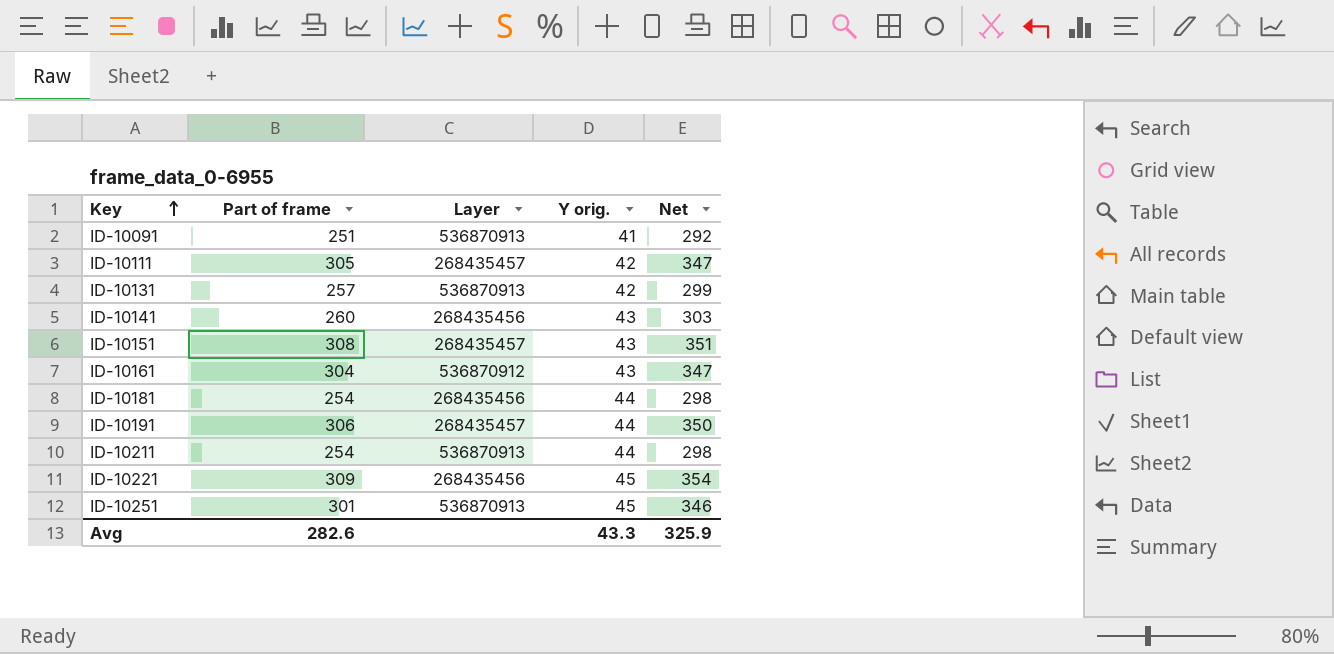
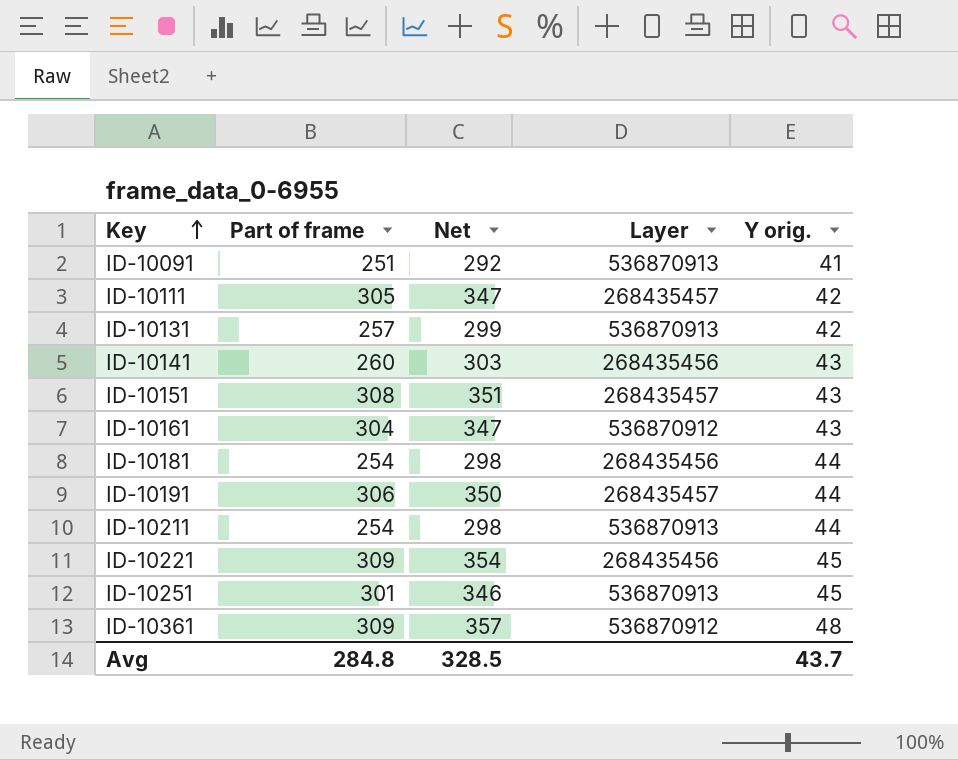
column Net | position: 5 -> 3
row ID-10361: none -> 309 | 357 | 536870912 | 48
Avg | Part of frame: 282.6 -> 284.8
Avg | Net: 325.9 -> 328.5
Avg | Y orig.: 43.3 -> 43.7

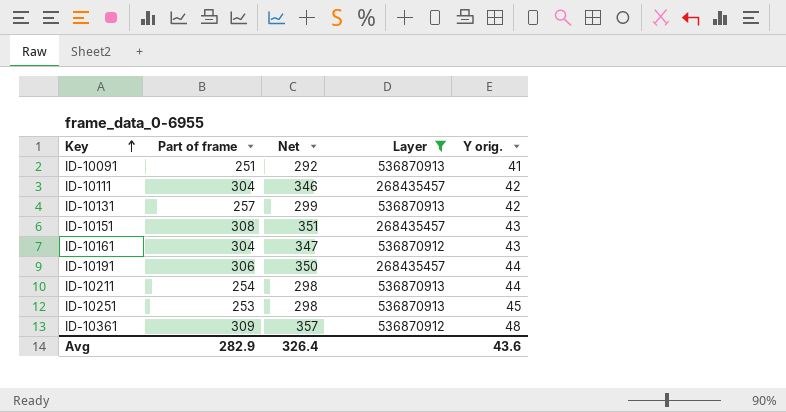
filter: none -> Layer != 268435456
ID-10111 | Part of frame: 305 -> 304
ID-10111 | Net: 347 -> 346
ID-10251 | Part of frame: 301 -> 253
ID-10251 | Net: 346 -> 298
Avg | Part of frame: 284.8 -> 282.9
Avg | Net: 328.5 -> 326.4
Avg | Y orig.: 43.7 -> 43.6

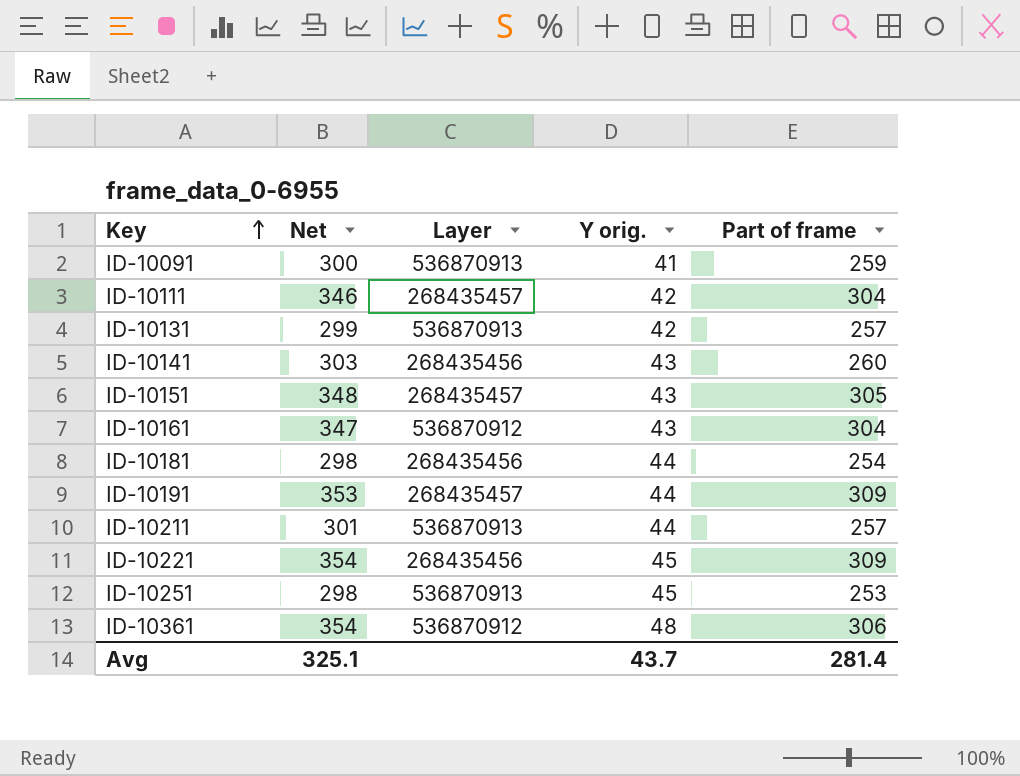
filter: Layer != 268435456 -> none
column Part of frame | position: 2 -> 5
ID-10091 | Net: 292 -> 300
ID-10091 | Part of frame: 251 -> 259
ID-10151 | Net: 351 -> 348
ID-10151 | Part of frame: 308 -> 305
ID-10191 | Net: 350 -> 353
ID-10191 | Part of frame: 306 -> 309
ID-10211 | Net: 298 -> 301
ID-10211 | Part of frame: 254 -> 257
ID-10361 | Net: 357 -> 354
ID-10361 | Part of frame: 309 -> 306
Avg | Net: 326.4 -> 325.1
Avg | Y orig.: 43.6 -> 43.7
Avg | Part of frame: 282.9 -> 281.4

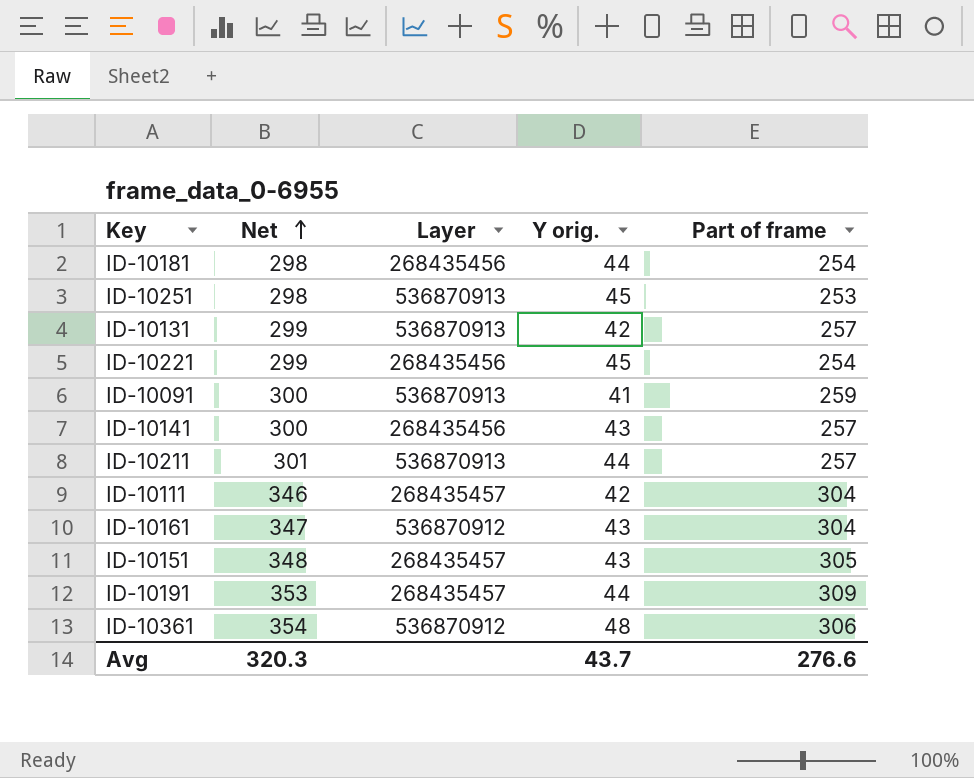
row order: Key ascending -> Net ascending
ID-10221 | Net: 354 -> 299
ID-10221 | Part of frame: 309 -> 254
ID-10141 | Net: 303 -> 300
ID-10141 | Part of frame: 260 -> 257
Avg | Net: 325.1 -> 320.3
Avg | Part of frame: 281.4 -> 276.6

